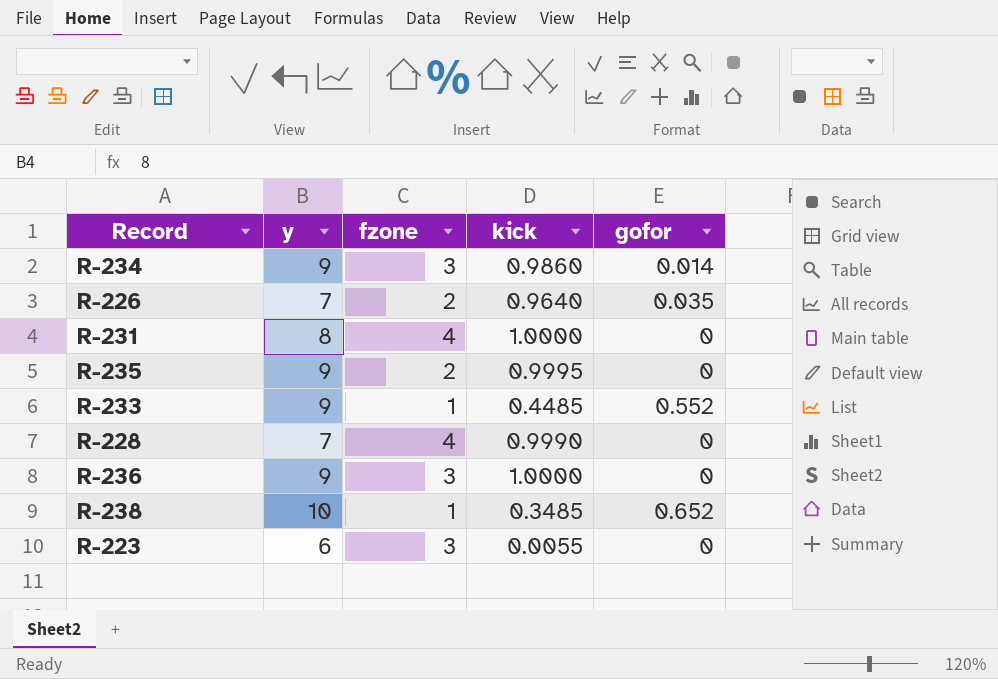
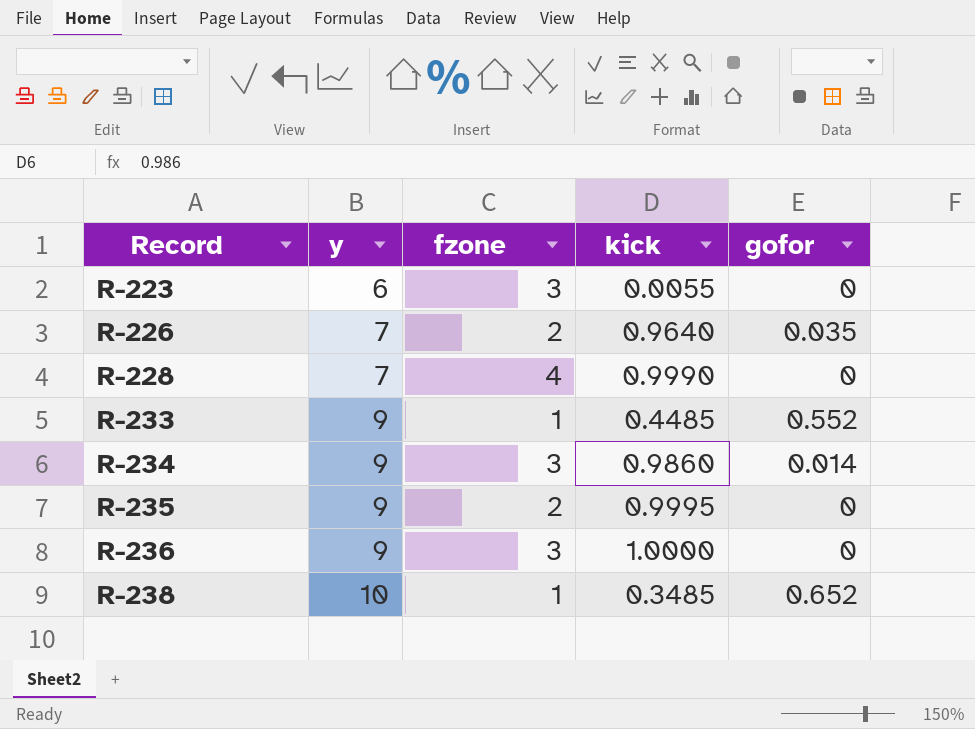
row order: none -> Record ascending
row R-231: 8 | 4 | 1.0000 | 0 -> none

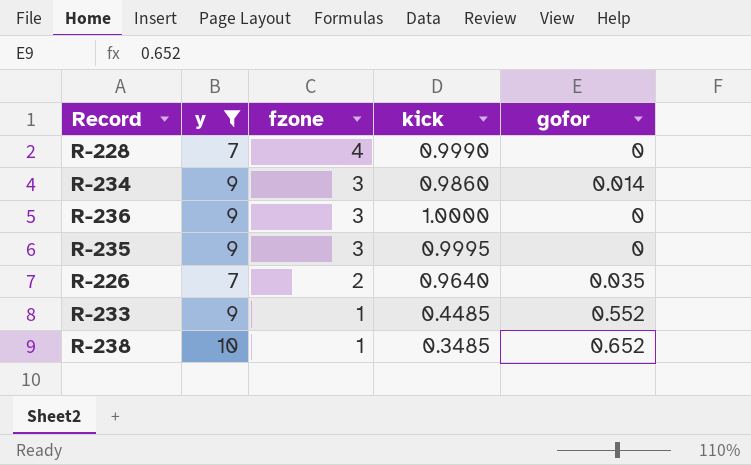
filter: none -> y != 6
row order: Record ascending -> fzone descending
R-235 | fzone: 2 -> 3

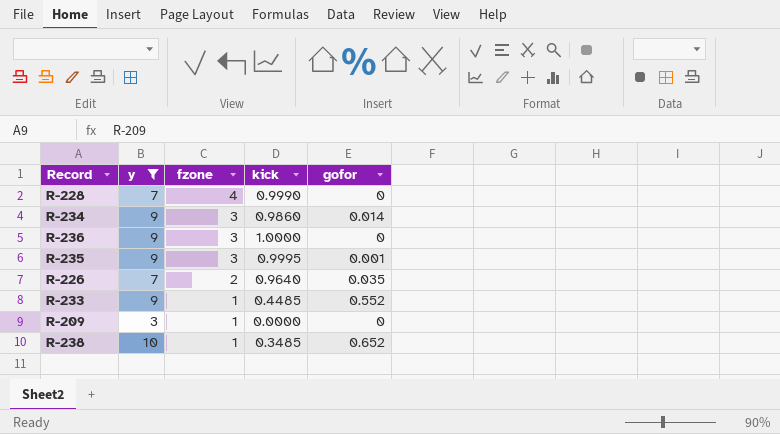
R-235 | gofor: 0 -> 0.001
row R-209: none -> 3 | 1 | 0.0000 | 0

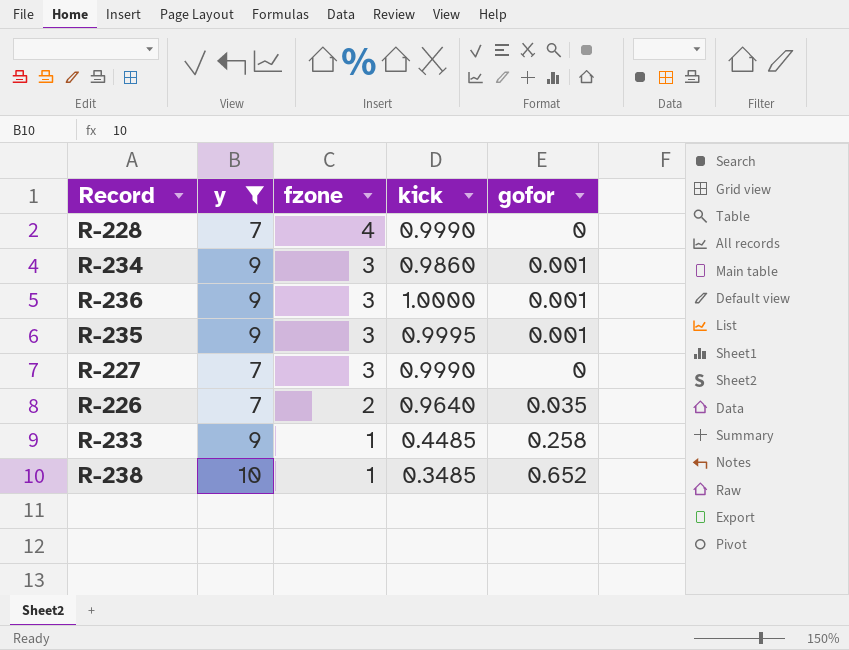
row R-209: 3 | 1 | 0.0000 | 0 -> none
R-234 | gofor: 0.014 -> 0.001
R-236 | gofor: 0 -> 0.001
row R-227: none -> 7 | 3 | 0.9990 | 0
R-233 | gofor: 0.552 -> 0.258

